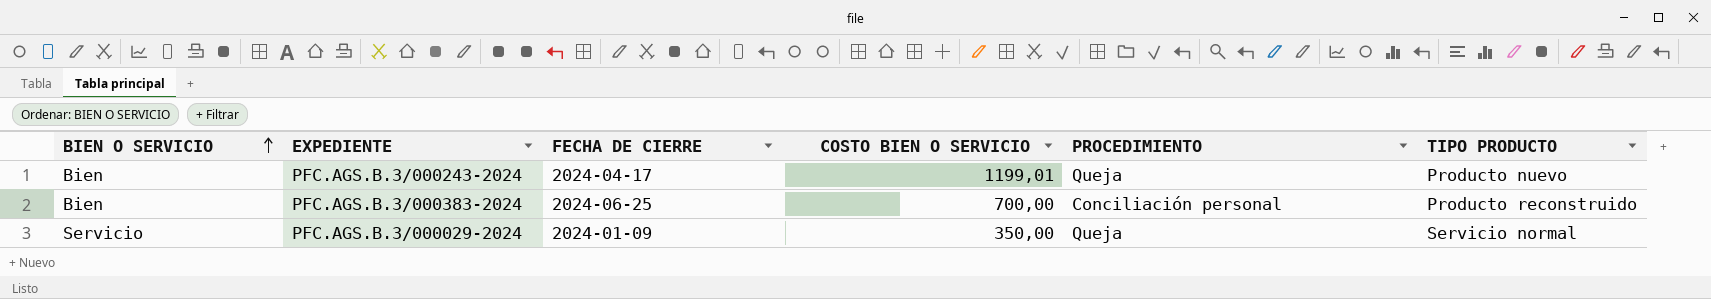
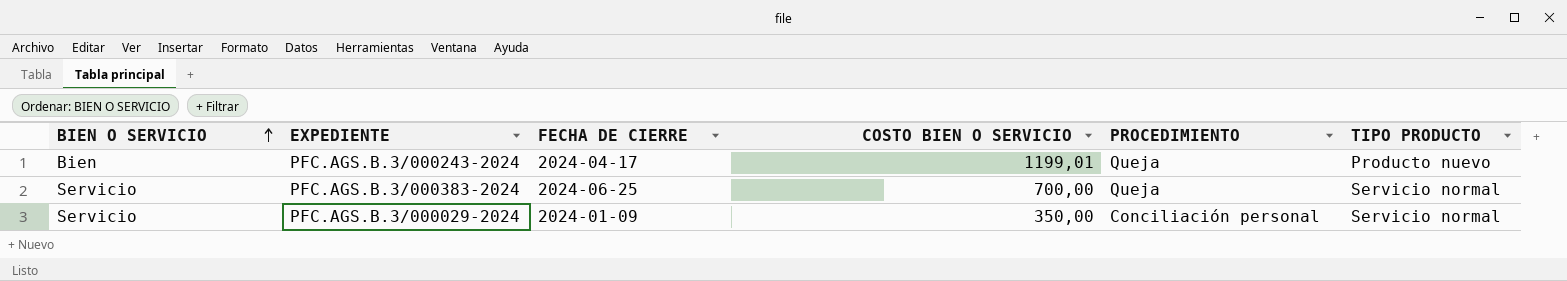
PFC.AGS.B.3/000383-2024 | BIEN O SERVICIO: Bien -> Servicio
PFC.AGS.B.3/000383-2024 | PROCEDIMIENTO: Conciliación personal -> Queja
PFC.AGS.B.3/000383-2024 | TIPO PRODUCTO: Producto reconstruido -> Servicio normal
PFC.AGS.B.3/000029-2024 | PROCEDIMIENTO: Queja -> Conciliación personal

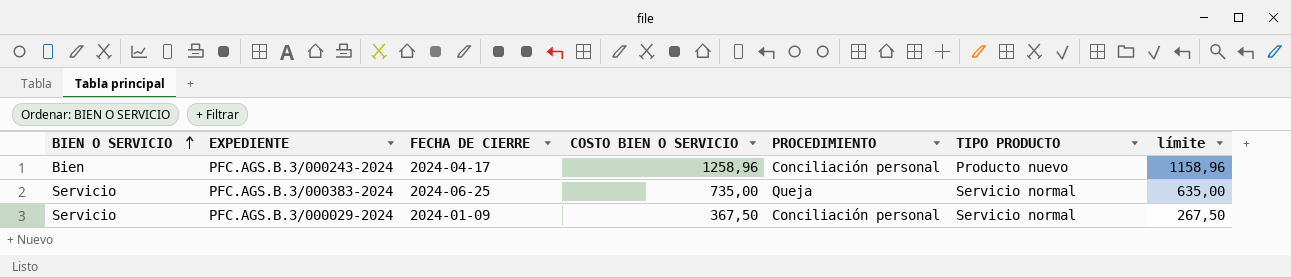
column límite | formula: none -> [COSTO BIEN O SERVICIO] - 100
PFC.AGS.B.3/000243-2024 | COSTO BIEN O SERVICIO: 1199,01 -> 1258,96
PFC.AGS.B.3/000243-2024 | PROCEDIMIENTO: Queja -> Conciliación personal
PFC.AGS.B.3/000383-2024 | COSTO BIEN O SERVICIO: 700,00 -> 735,00
PFC.AGS.B.3/000029-2024 | COSTO BIEN O SERVICIO: 350,00 -> 367,50

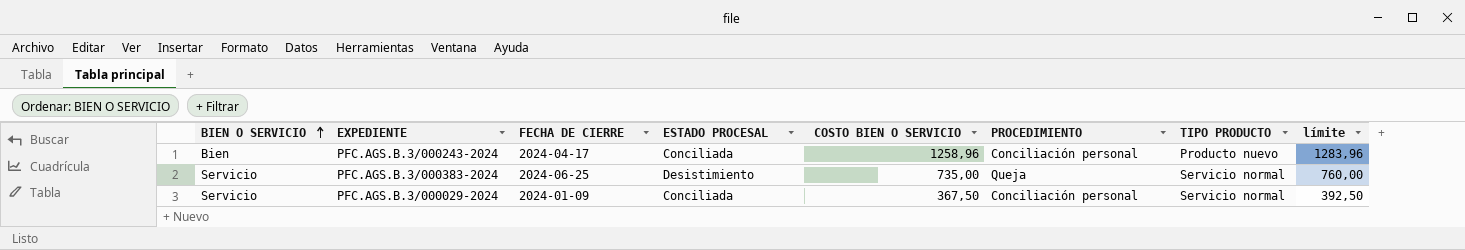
column ESTADO PROCESAL | position: none -> 4
column límite | formula: [COSTO BIEN O SERVICIO] - 100 -> [COSTO BIEN O SERVICIO] + 25

